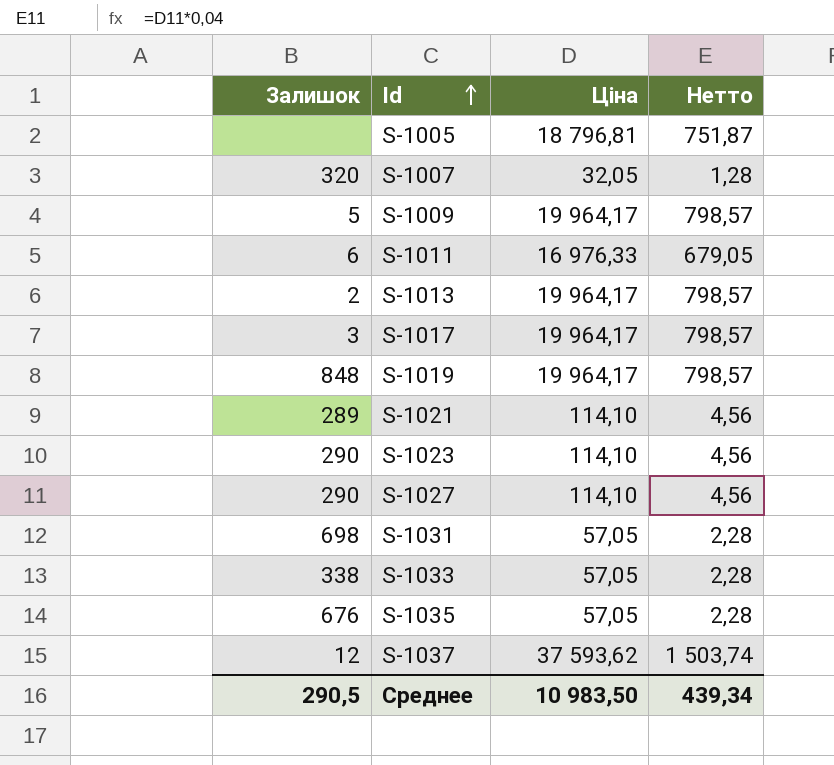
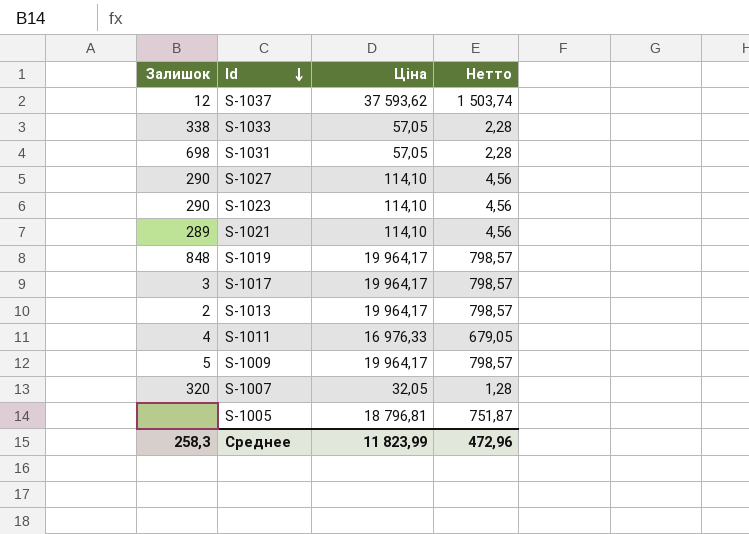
row order: Id ascending -> Id descending
row S-1035: 676 | 57,05 | 2,28 -> none
S-1011 | Залишок: 6 -> 4
Среднее | Залишок: 290,5 -> 258,3
Среднее | Ціна: 10 983,50 -> 11 823,99
Среднее | Нетто: 439,34 -> 472,96

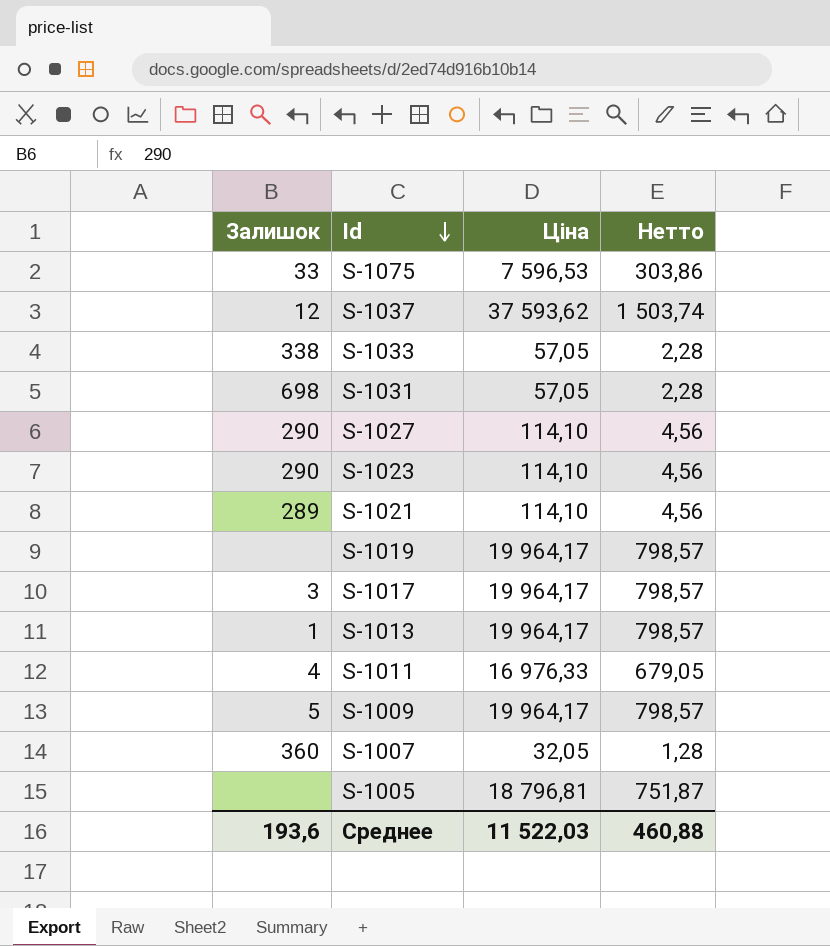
row S-1075: none -> 33 | 7 596,53 | 303,86
S-1019 | Залишок: 848 -> none
S-1013 | Залишок: 2 -> 1
S-1007 | Залишок: 320 -> 360
Среднее | Залишок: 258,3 -> 193,6
Среднее | Ціна: 11 823,99 -> 11 522,03
Среднее | Нетто: 472,96 -> 460,88

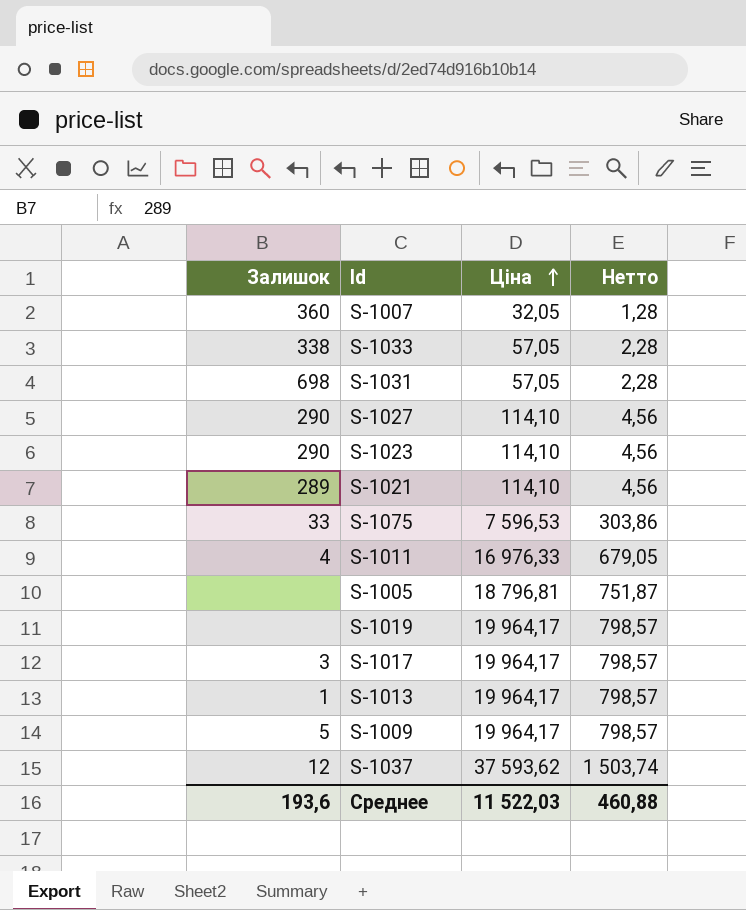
row order: Id descending -> Ціна ascending

